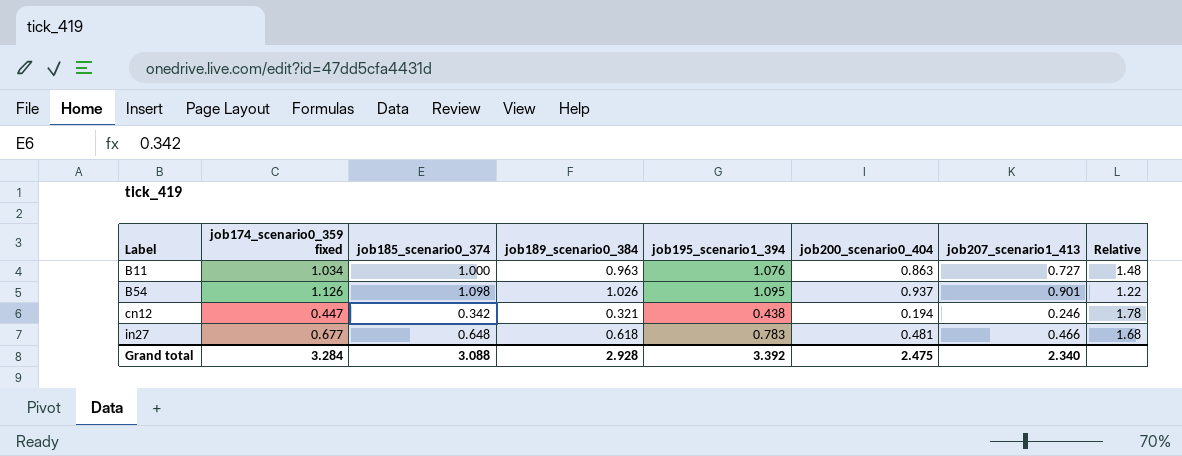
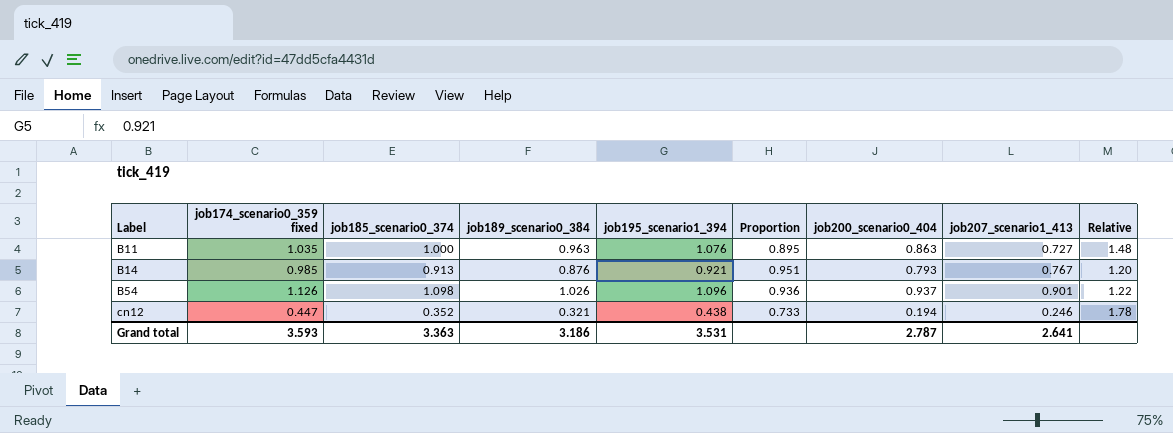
column Proportion | formula: none -> [job189_scenario0_384] / [job195_scenario1_394]
row in27: 0.677 | 0.648 | 0.618 | 0.783 | 0.481 | 0.466 | 1.68 -> none
B11 | job174_scenario0_359 fixed: 1.034 -> 1.035
row B14: none -> 0.985 | 0.913 | 0.876 | 0.921 | 0.951 | 0.793 | 0.767 | 1.20
B54 | job195_scenario1_394: 1.095 -> 1.096
cn12 | job185_scenario0_374: 0.342 -> 0.352
Grand total | job174_scenario0_359 fixed: 3.284 -> 3.593
Grand total | job185_scenario0_374: 3.088 -> 3.363
Grand total | job189_scenario0_384: 2.928 -> 3.186
Grand total | job195_scenario1_394: 3.392 -> 3.531
Grand total | job200_scenario0_404: 2.475 -> 2.787
Grand total | job207_scenario1_413: 2.340 -> 2.641

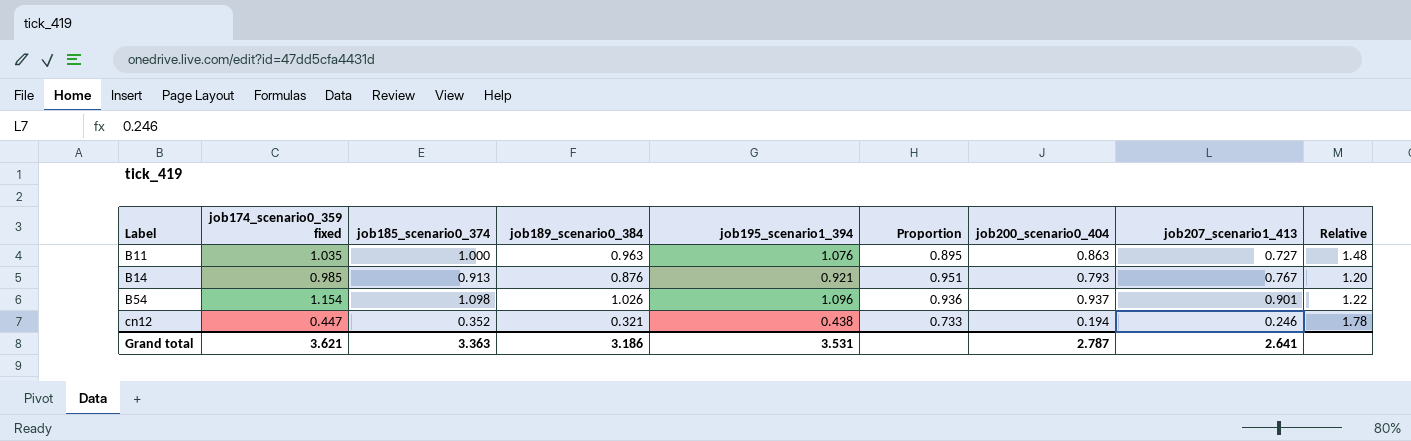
B54 | job174_scenario0_359 fixed: 1.126 -> 1.154
Grand total | job174_scenario0_359 fixed: 3.593 -> 3.621

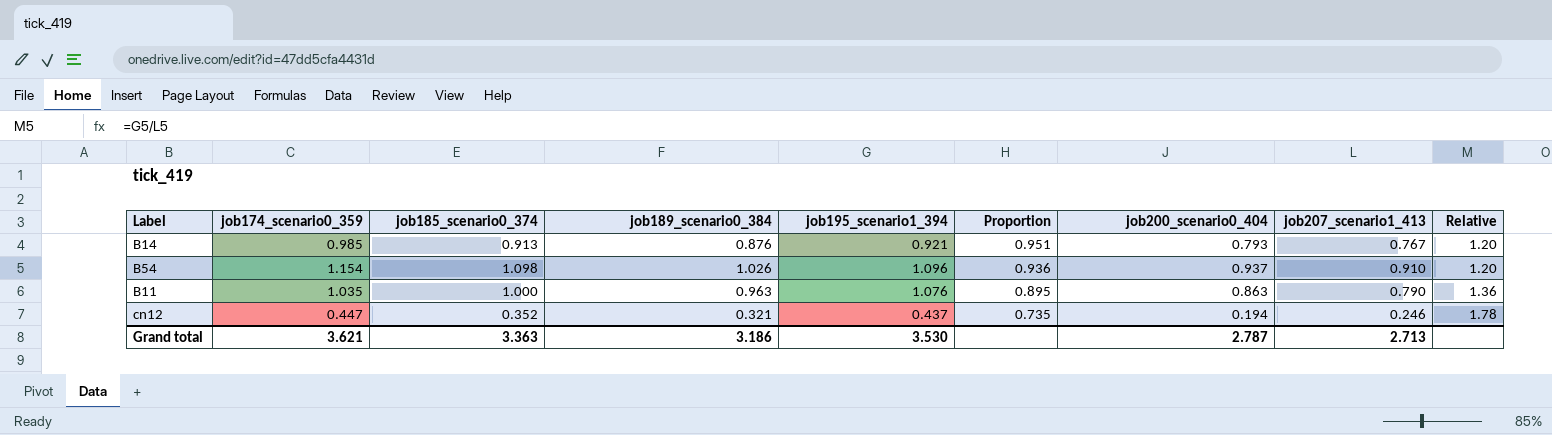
row order: Label ascending -> Proportion descending
column name: job174_scenario0_359 fixed -> job174_scenario0_359
B54 | job207_scenario1_413: 0.901 -> 0.910
B54 | Relative: 1.22 -> 1.20
B11 | job207_scenario1_413: 0.727 -> 0.790
B11 | Relative: 1.48 -> 1.36
cn12 | job195_scenario1_394: 0.438 -> 0.437
cn12 | Proportion: 0.733 -> 0.735
Grand total | job195_scenario1_394: 3.531 -> 3.530
Grand total | job207_scenario1_413: 2.641 -> 2.713

